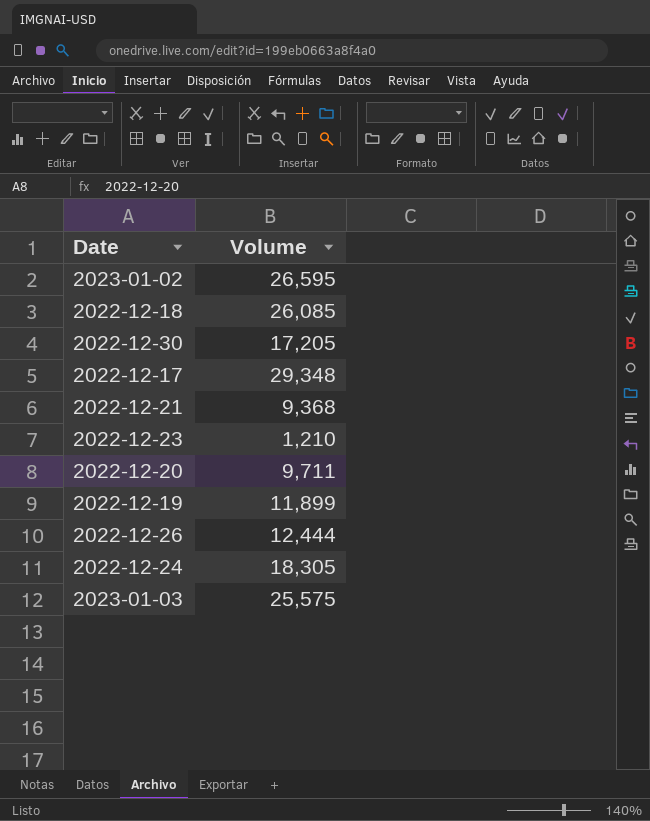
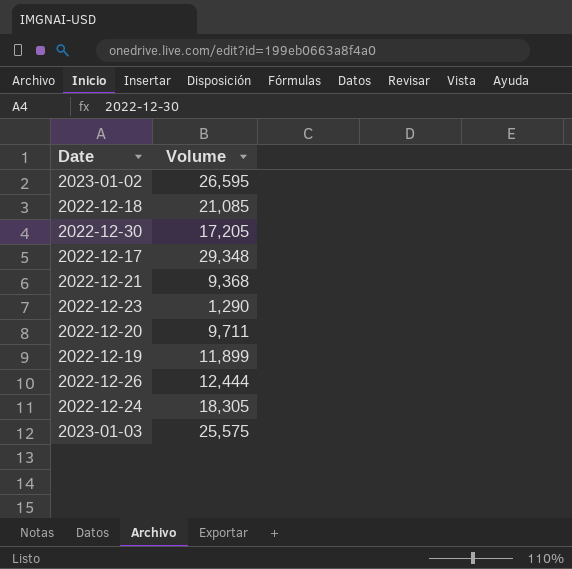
2022-12-18 | Volume: 26,085 -> 21,085
2022-12-23 | Volume: 1,210 -> 1,290

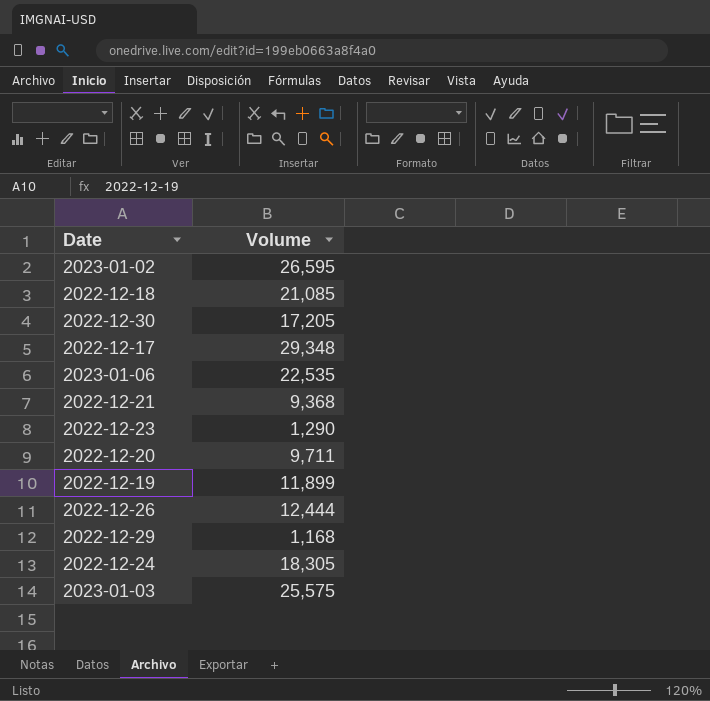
row 2023-01-06: none -> 22,535
row 2022-12-29: none -> 1,168

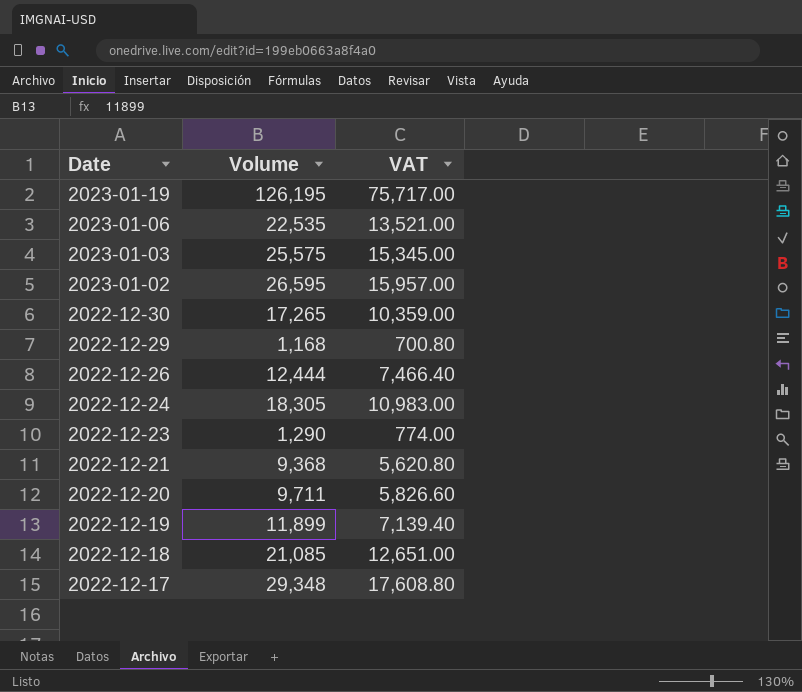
row order: none -> Date descending
column VAT | formula: none -> [Volume] * 0.6
row 2023-01-19: none -> 126,195 | 75,717.00
2022-12-30 | Volume: 17,205 -> 17,265

